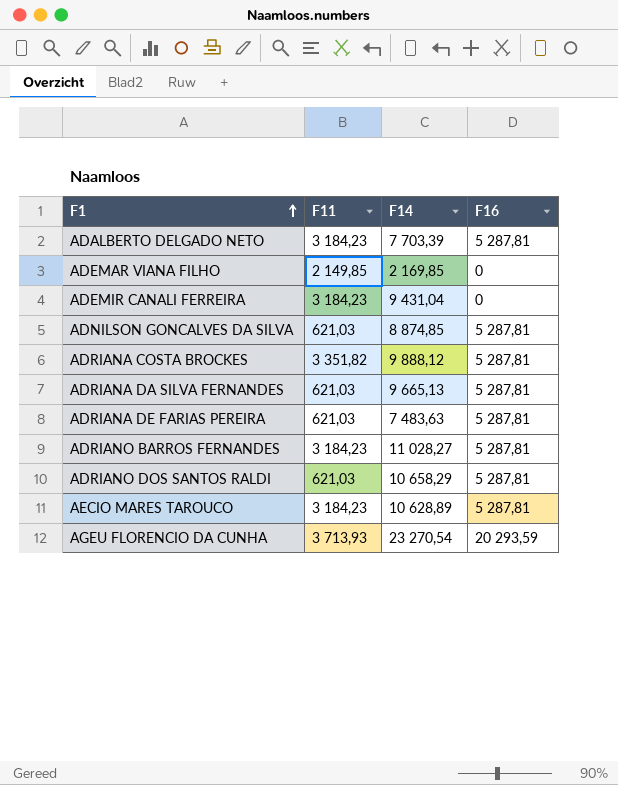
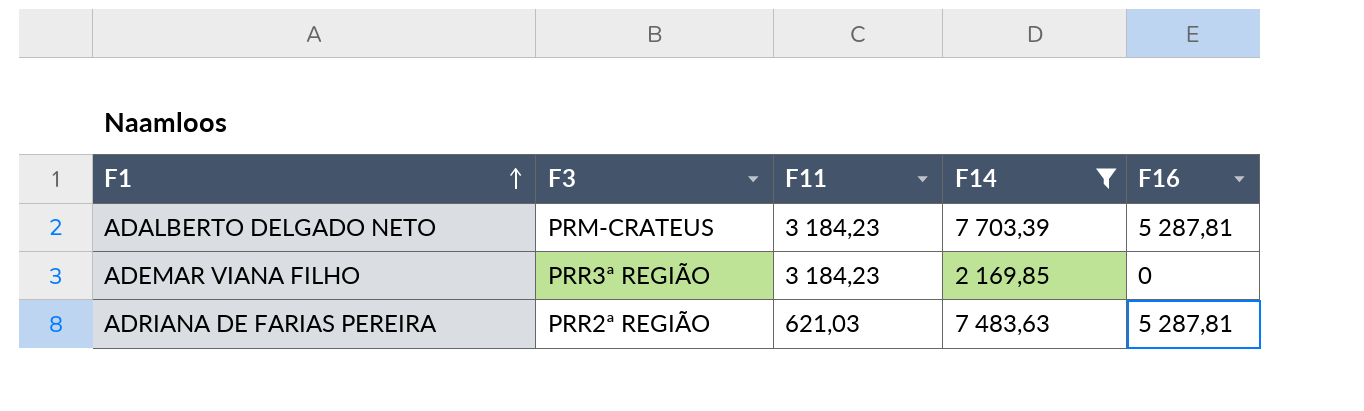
filter: none -> F14 <= 7 703,39
column F3 | position: none -> 2
ADEMAR VIANA FILHO | F11: 2 149,85 -> 3 184,23

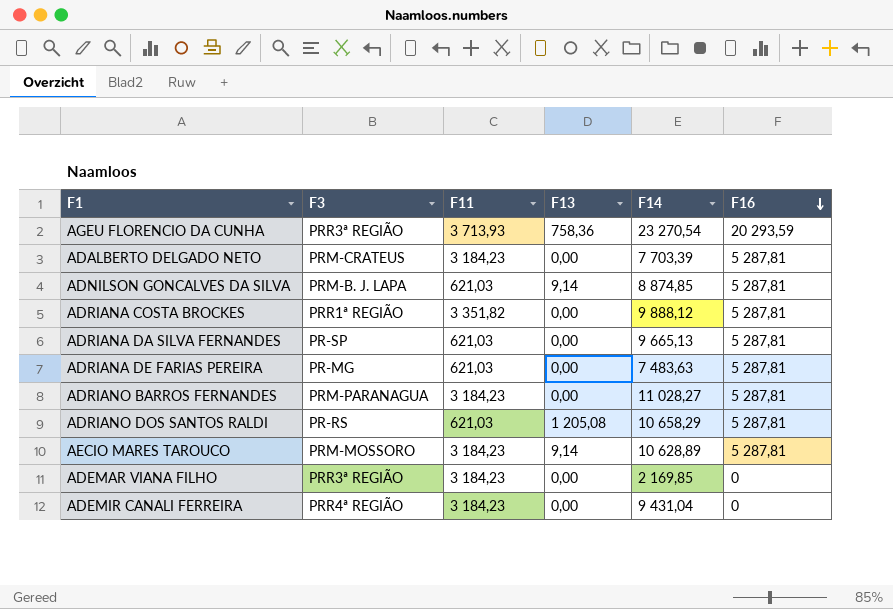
filter: F14 <= 7 703,39 -> none
row order: F1 ascending -> F16 descending
column F13 | position: none -> 4
ADRIANA DE FARIAS PEREIRA | F3: PRR2ª REGIÃO -> PR-MG

